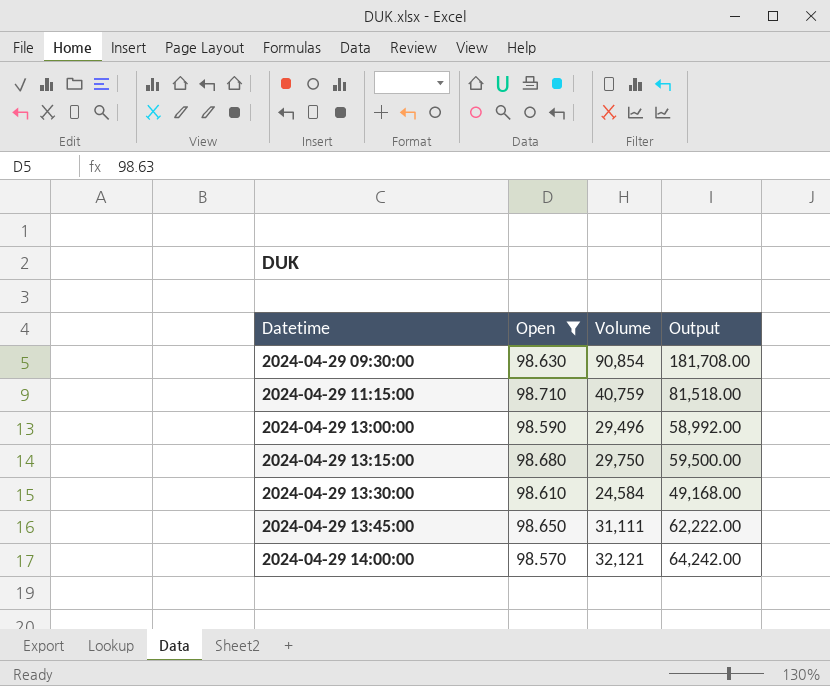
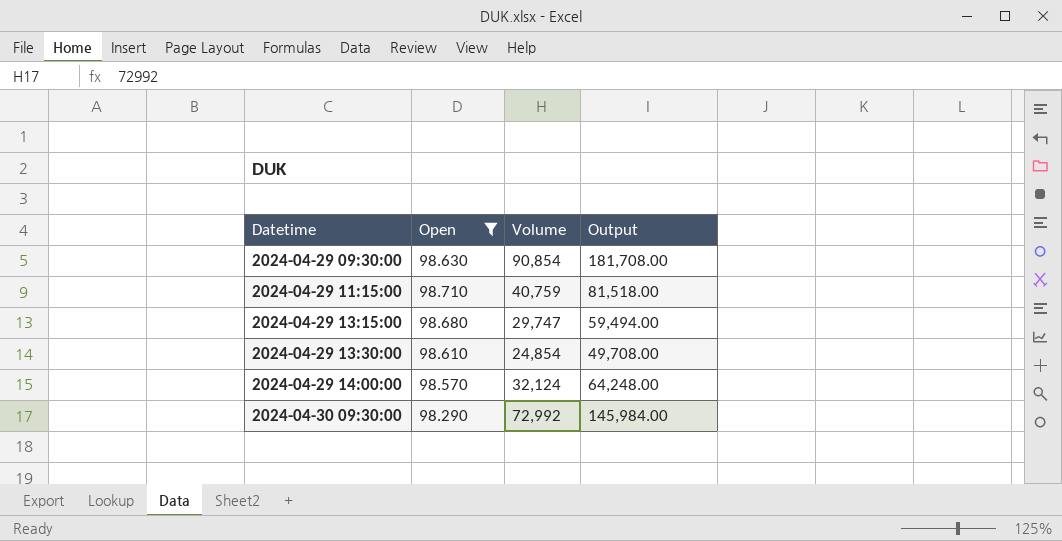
row 2024-04-29 13:00:00: 98.590 | 29,496 | 58,992.00 -> none
row 2024-04-29 13:45:00: 98.650 | 31,111 | 62,222.00 -> none
2024-04-29 13:15:00 | Volume: 29,750 -> 29,747
2024-04-29 13:15:00 | Output: 59,500.00 -> 59,494.00
2024-04-29 13:30:00 | Volume: 24,584 -> 24,854
2024-04-29 13:30:00 | Output: 49,168.00 -> 49,708.00
2024-04-29 14:00:00 | Volume: 32,121 -> 32,124
2024-04-29 14:00:00 | Output: 64,242.00 -> 64,248.00
row 2024-04-30 09:30:00: none -> 98.290 | 72,992 | 145,984.00

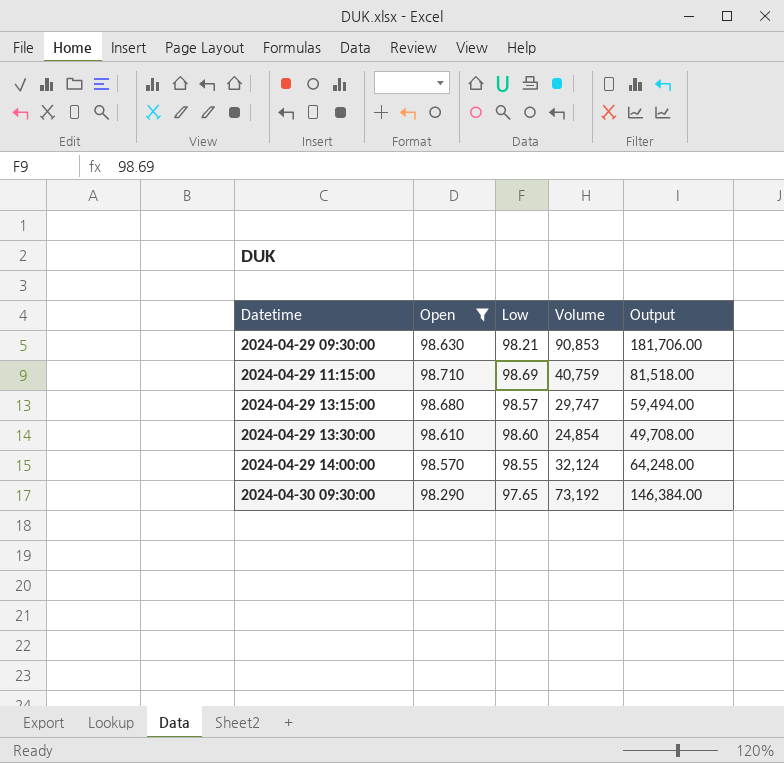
column Low | position: none -> 3
2024-04-29 09:30:00 | Volume: 90,854 -> 90,853
2024-04-29 09:30:00 | Output: 181,708.00 -> 181,706.00
2024-04-30 09:30:00 | Volume: 72,992 -> 73,192
2024-04-30 09:30:00 | Output: 145,984.00 -> 146,384.00

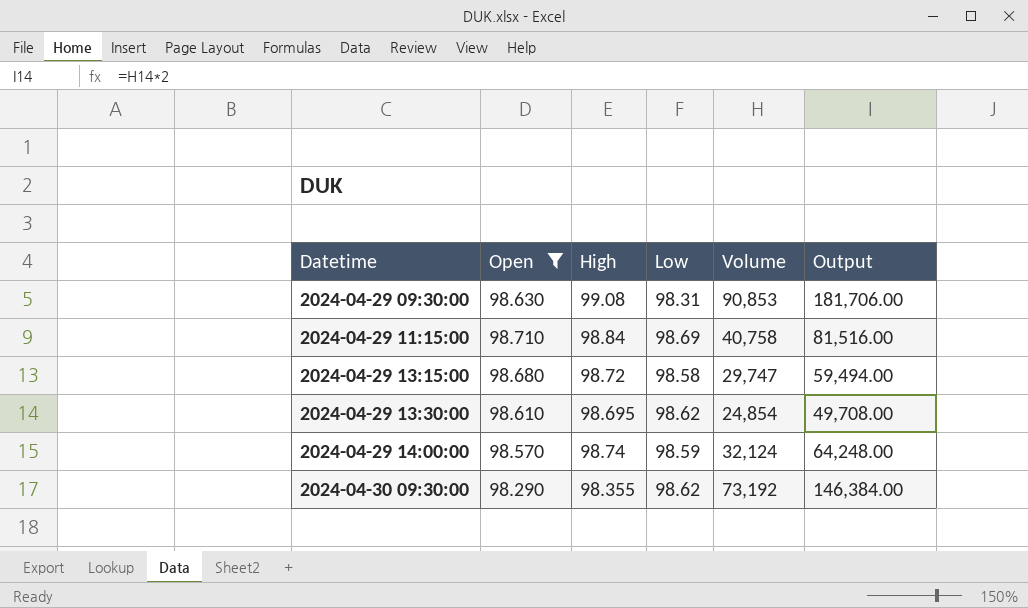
column High | position: none -> 3
2024-04-29 09:30:00 | Low: 98.21 -> 98.31
2024-04-29 11:15:00 | Volume: 40,759 -> 40,758
2024-04-29 11:15:00 | Output: 81,518.00 -> 81,516.00
2024-04-29 13:15:00 | Low: 98.57 -> 98.58
2024-04-29 13:30:00 | Low: 98.60 -> 98.62
2024-04-29 14:00:00 | Low: 98.55 -> 98.59
2024-04-30 09:30:00 | Low: 97.65 -> 98.62

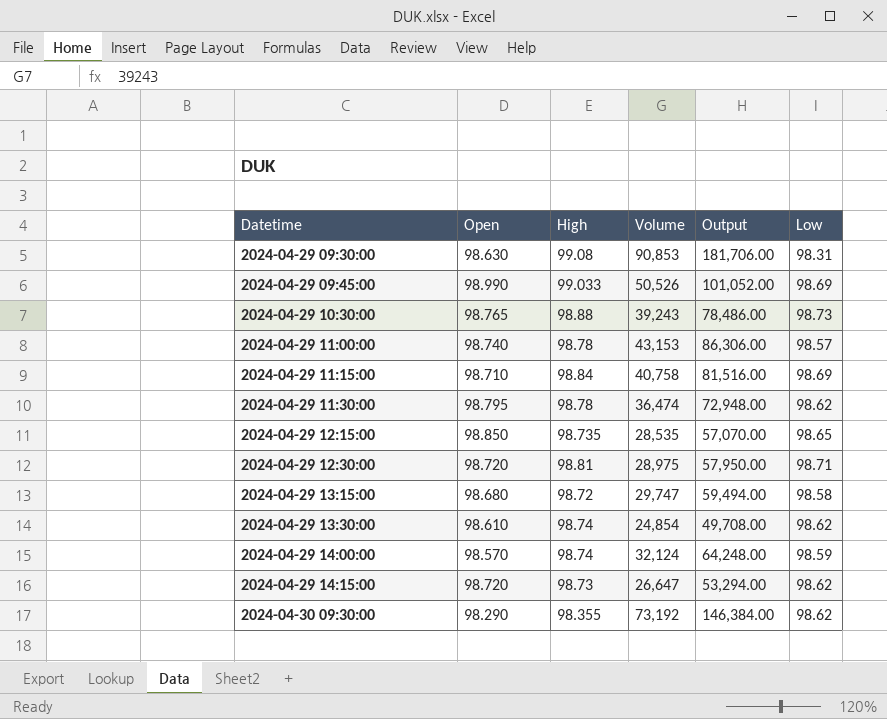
filter: Open <= 98.710 -> none
column Low | position: 4 -> 6
2024-04-29 13:30:00 | High: 98.695 -> 98.74

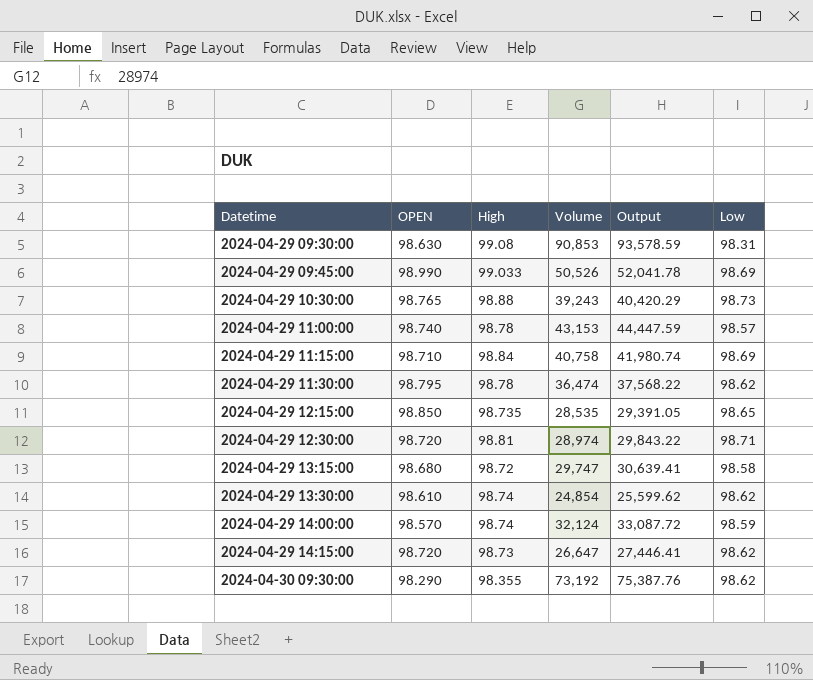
column name: Open -> OPEN
column Output | formula: [Volume] * 2 -> [Volume] * 1.03
2024-04-29 12:30:00 | Volume: 28,975 -> 28,974

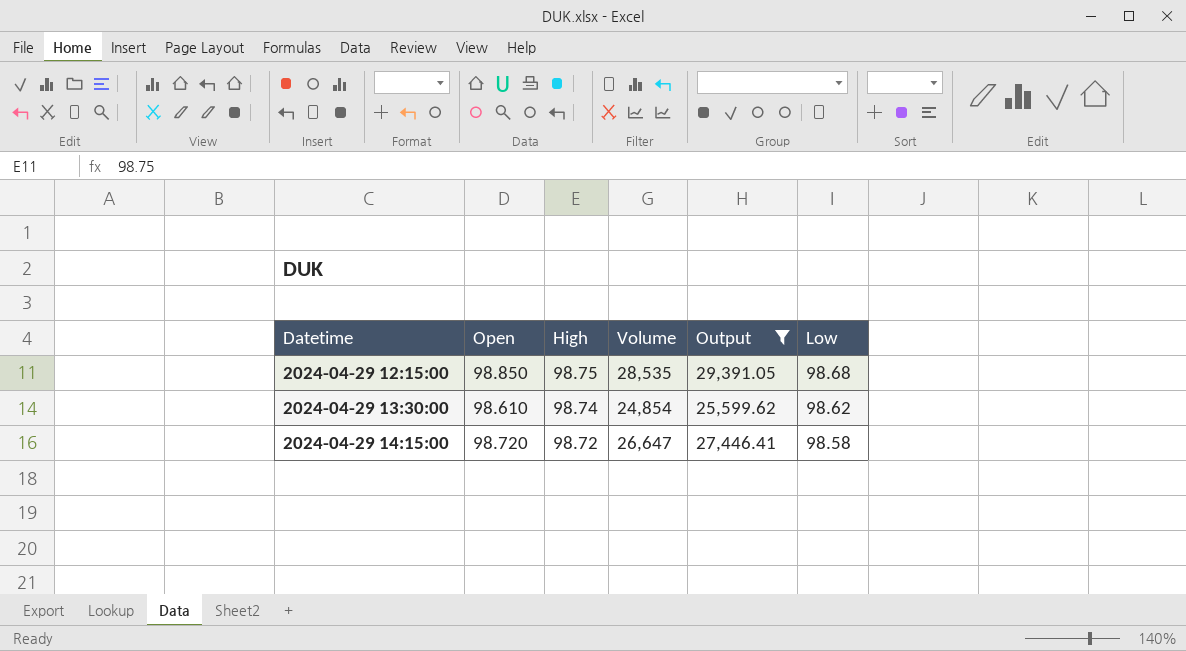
filter: none -> Output <= 29,391.05
column name: OPEN -> Open
2024-04-29 12:15:00 | High: 98.735 -> 98.75
2024-04-29 12:15:00 | Low: 98.65 -> 98.68
2024-04-29 14:15:00 | High: 98.73 -> 98.72
2024-04-29 14:15:00 | Low: 98.62 -> 98.58

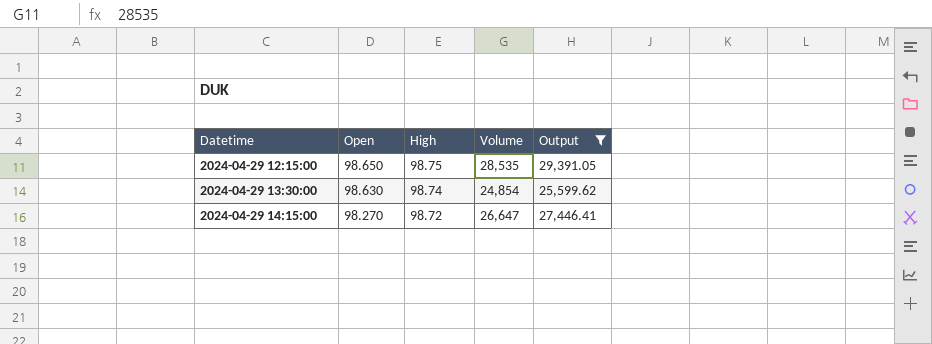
column Low | position: 6 -> none
2024-04-29 12:15:00 | Open: 98.850 -> 98.650
2024-04-29 13:30:00 | Open: 98.610 -> 98.630
2024-04-29 14:15:00 | Open: 98.720 -> 98.270

